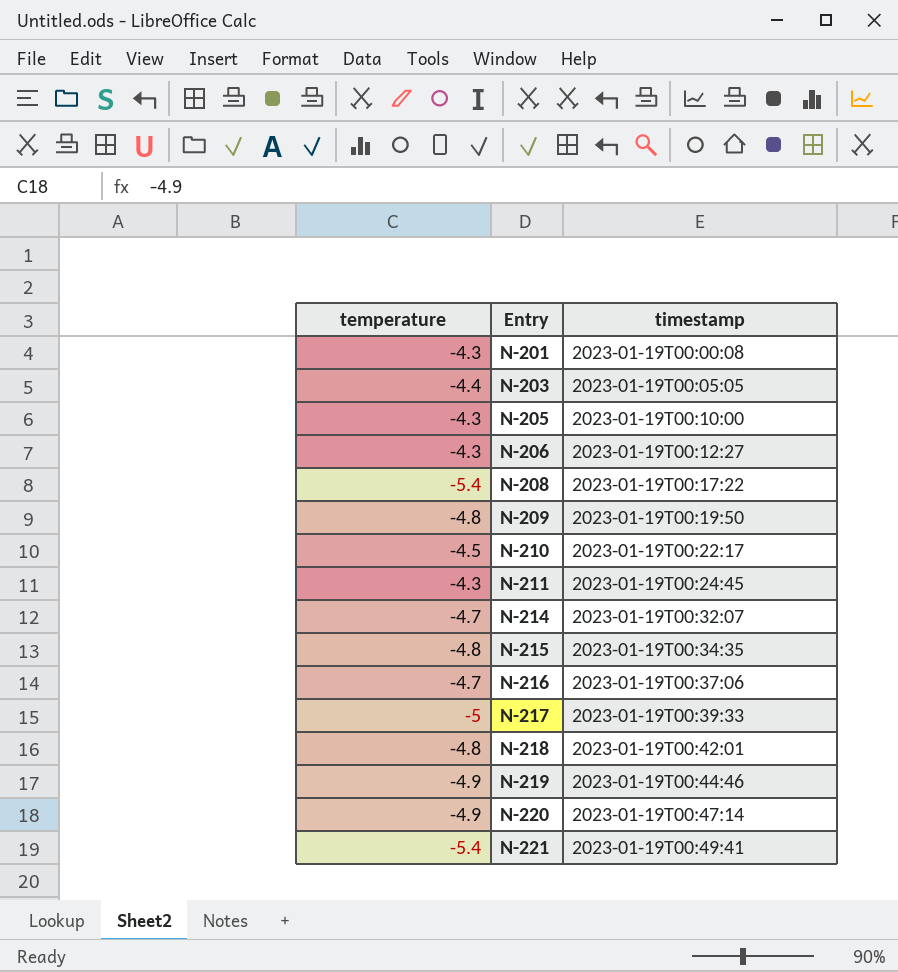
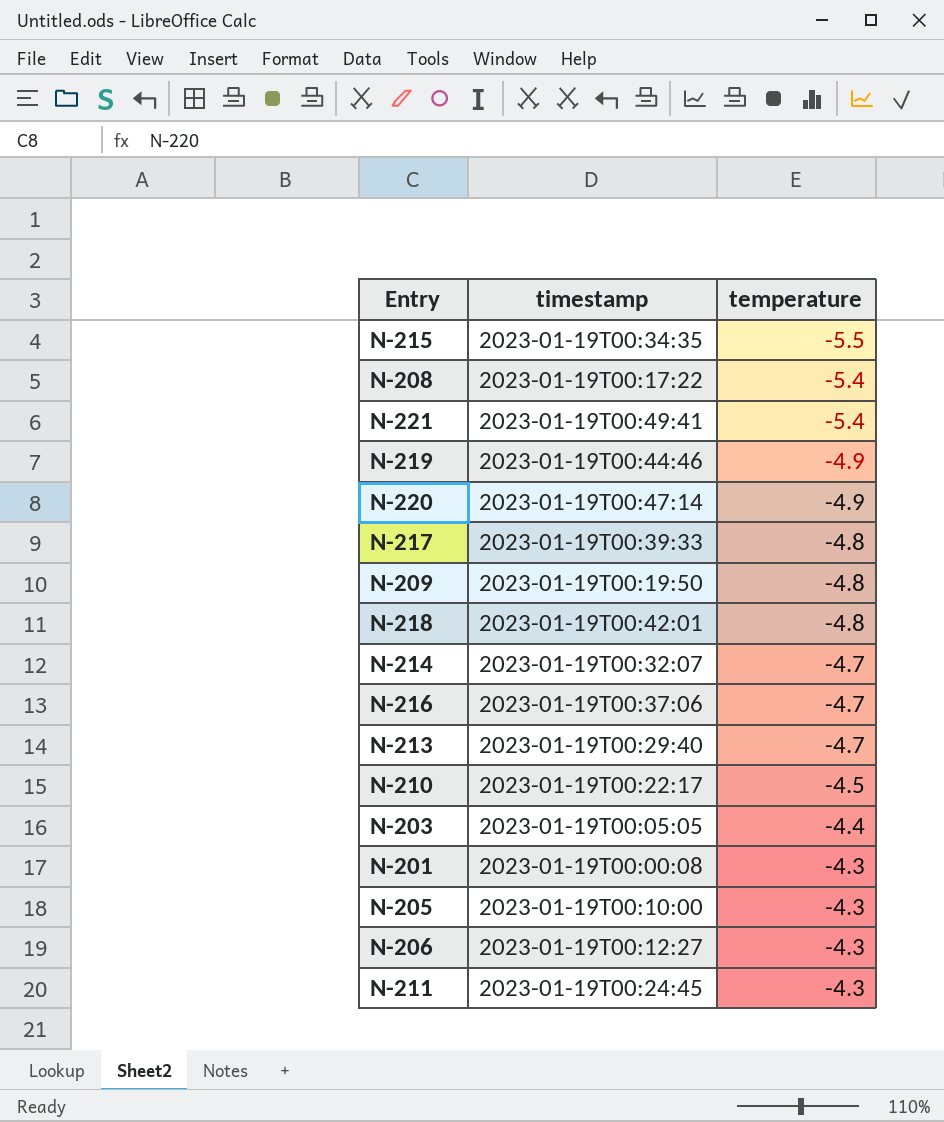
row order: Entry ascending -> temperature ascending
column temperature | position: 1 -> 3
N-215 | temperature: -4.8 -> -5.5
N-217 | temperature: -5 -> -4.8
row N-213: none -> 2023-01-19T00:29:40 | -4.7

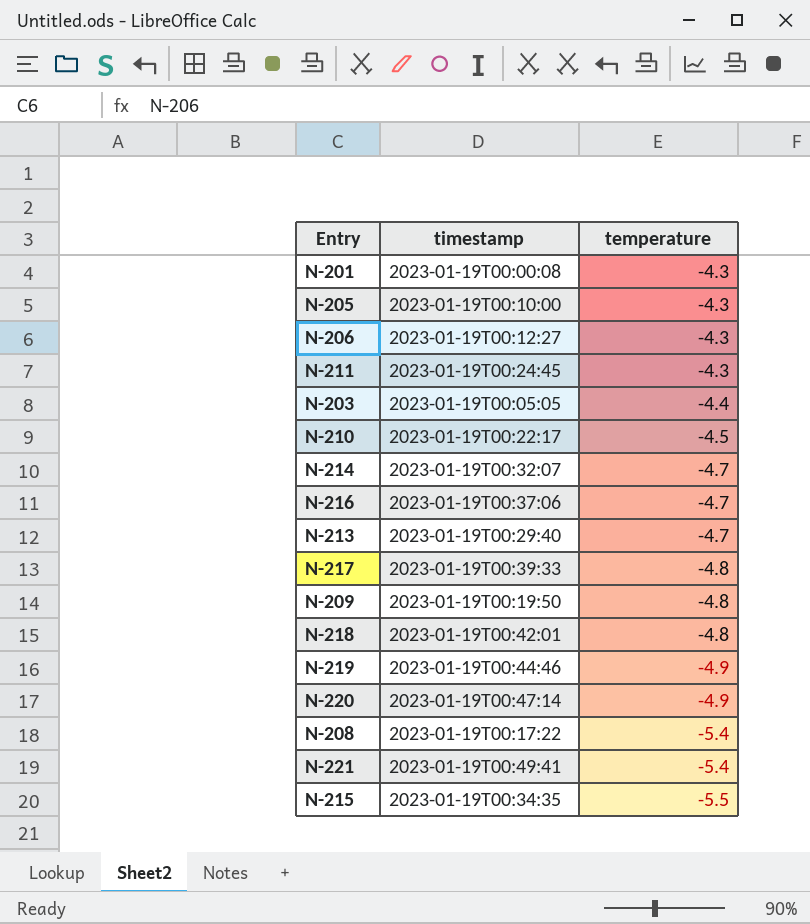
row order: temperature ascending -> temperature descending

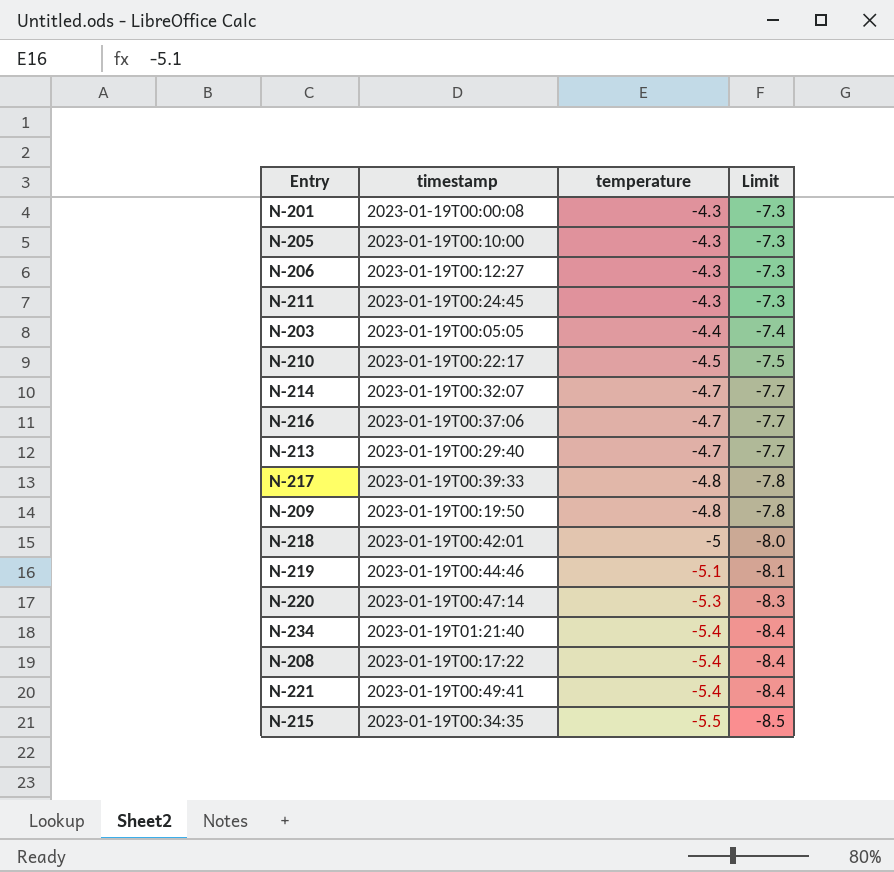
column Limit | formula: none -> [temperature] - 3
N-218 | temperature: -4.8 -> -5
N-219 | temperature: -4.9 -> -5.1
N-220 | temperature: -4.9 -> -5.3
row N-234: none -> 2023-01-19T01:21:40 | -5.4 | -8.4

